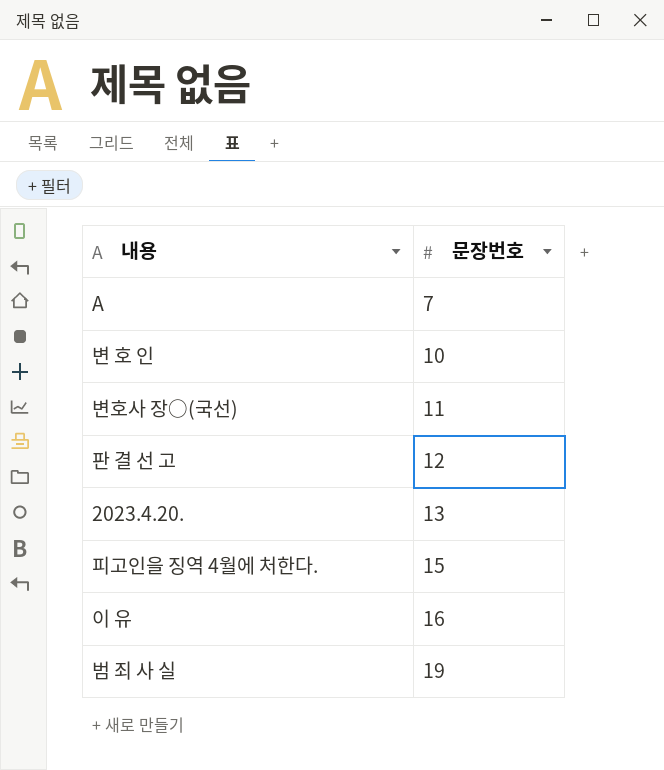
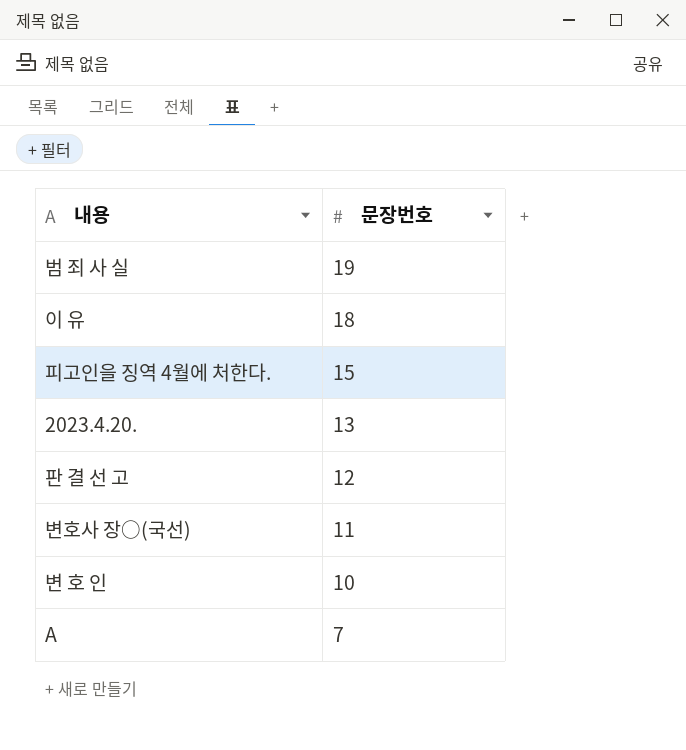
row order: 문장번호 ascending -> 문장번호 descending
이 유 | 문장번호: 16 -> 18

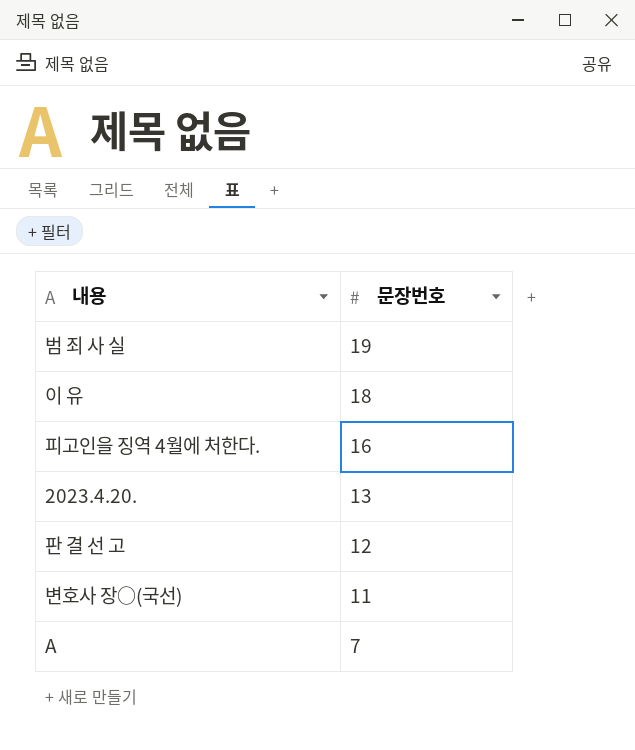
row 변 호 인: 10 -> none
피고인을 징역 4월에 처한다. | 문장번호: 15 -> 16

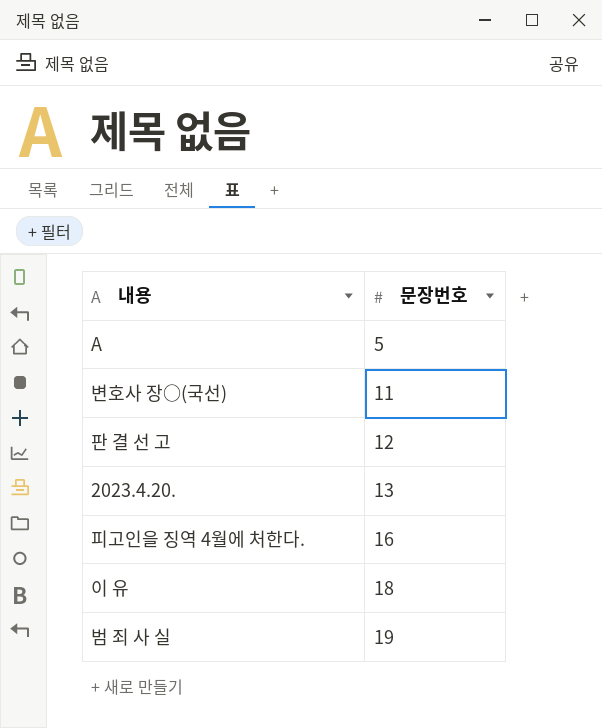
row order: 문장번호 descending -> 문장번호 ascending
A | 문장번호: 7 -> 5

